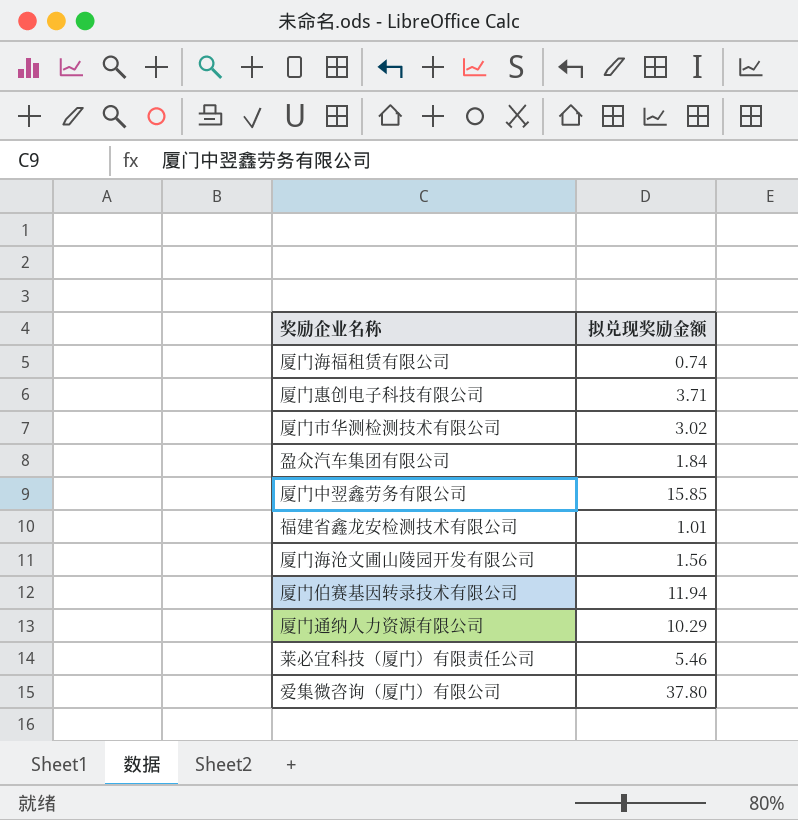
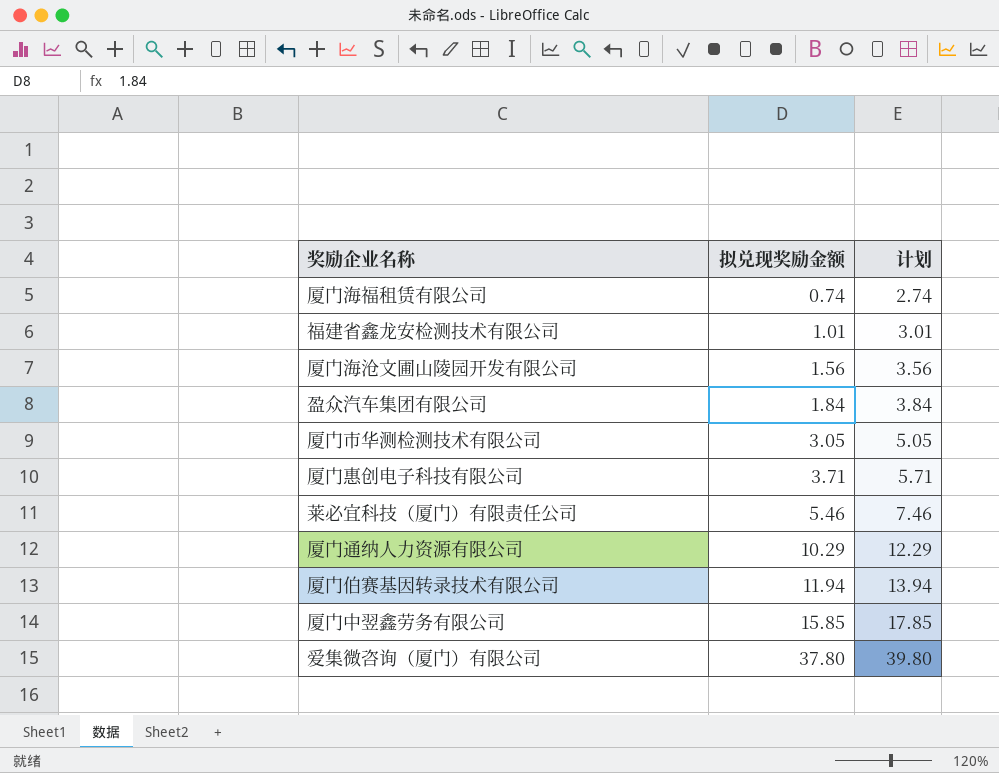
row order: none -> 拟兑现奖励金额 ascending
column 计划 | formula: none -> [拟兑现奖励金额] + 2
厦门市华测检测技术有限公司 | 拟兑现奖励金额: 3.02 -> 3.05

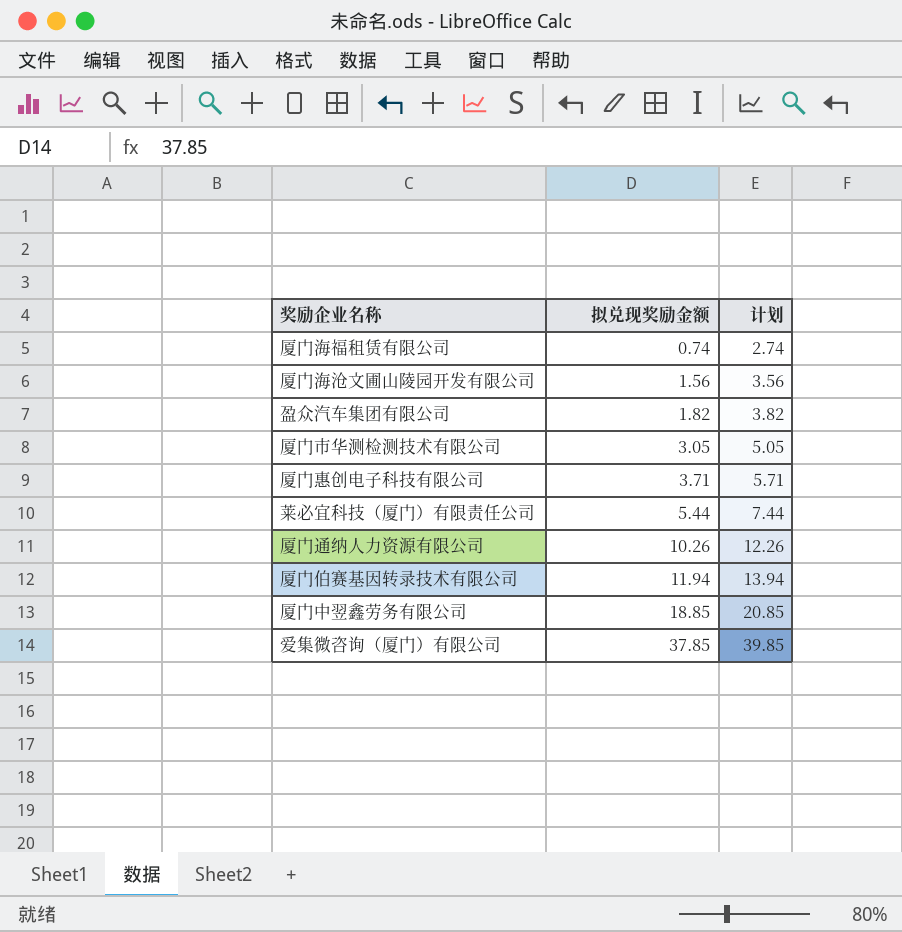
row 福建省鑫龙安检测技术有限公司: 1.01 | 3.01 -> none
盈众汽车集团有限公司 | 拟兑现奖励金额: 1.84 -> 1.82
盈众汽车集团有限公司 | 计划: 3.84 -> 3.82
莱必宜科技（厦门）有限责任公司 | 拟兑现奖励金额: 5.46 -> 5.44
莱必宜科技（厦门）有限责任公司 | 计划: 7.46 -> 7.44
厦门通纳人力资源有限公司 | 拟兑现奖励金额: 10.29 -> 10.26
厦门通纳人力资源有限公司 | 计划: 12.29 -> 12.26
厦门中翌鑫劳务有限公司 | 拟兑现奖励金额: 15.85 -> 18.85
厦门中翌鑫劳务有限公司 | 计划: 17.85 -> 20.85
爱集微咨询（厦门）有限公司 | 拟兑现奖励金额: 37.80 -> 37.85
爱集微咨询（厦门）有限公司 | 计划: 39.80 -> 39.85

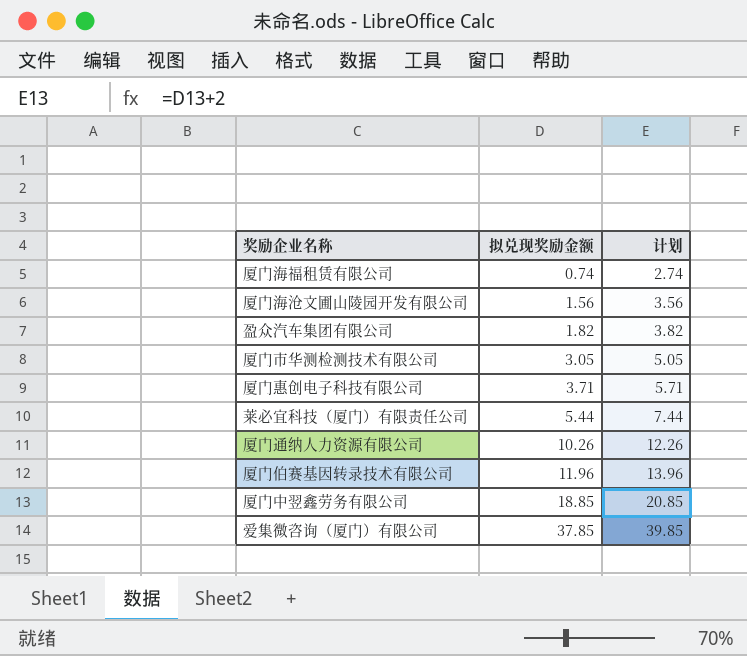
厦门伯赛基因转录技术有限公司 | 拟兑现奖励金额: 11.94 -> 11.96
厦门伯赛基因转录技术有限公司 | 计划: 13.94 -> 13.96

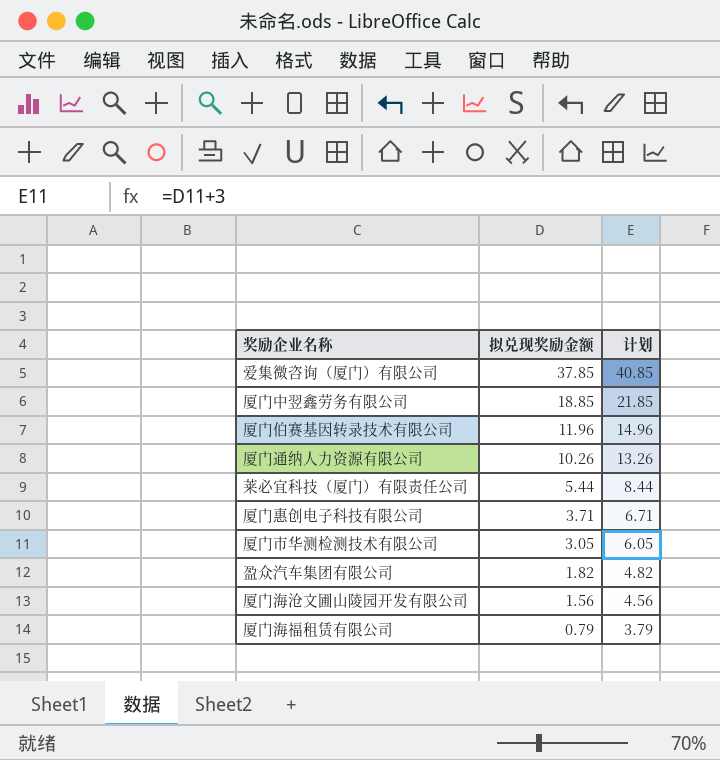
row order: 拟兑现奖励金额 ascending -> 拟兑现奖励金额 descending
column 计划 | formula: [拟兑现奖励金额] + 2 -> [拟兑现奖励金额] + 3
厦门海福租赁有限公司 | 拟兑现奖励金额: 0.74 -> 0.79

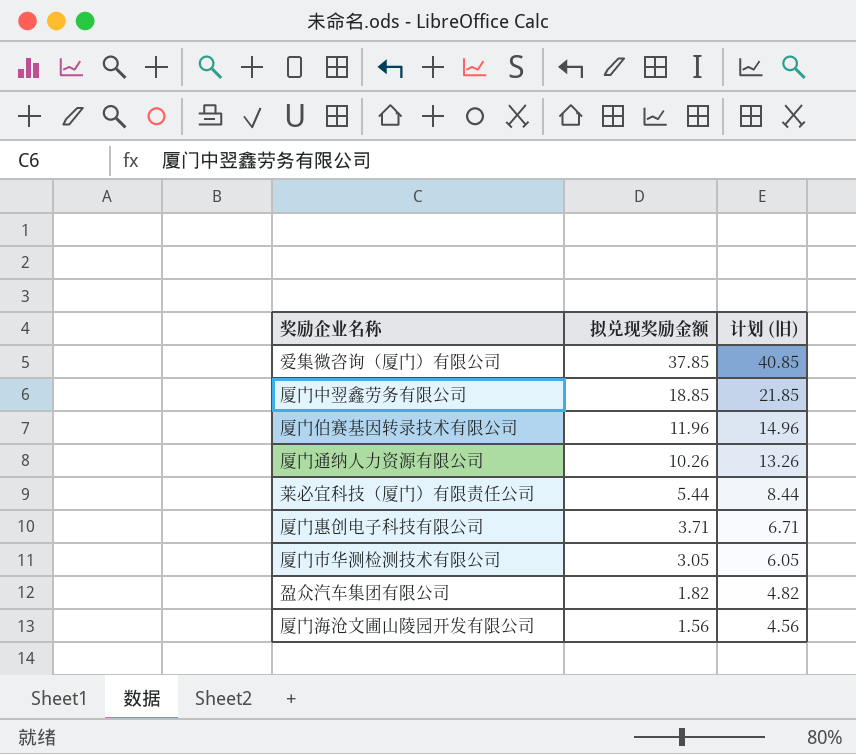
column name: 计划 -> 计划 (旧)
row 厦门海福租赁有限公司: 0.79 | 3.79 -> none

